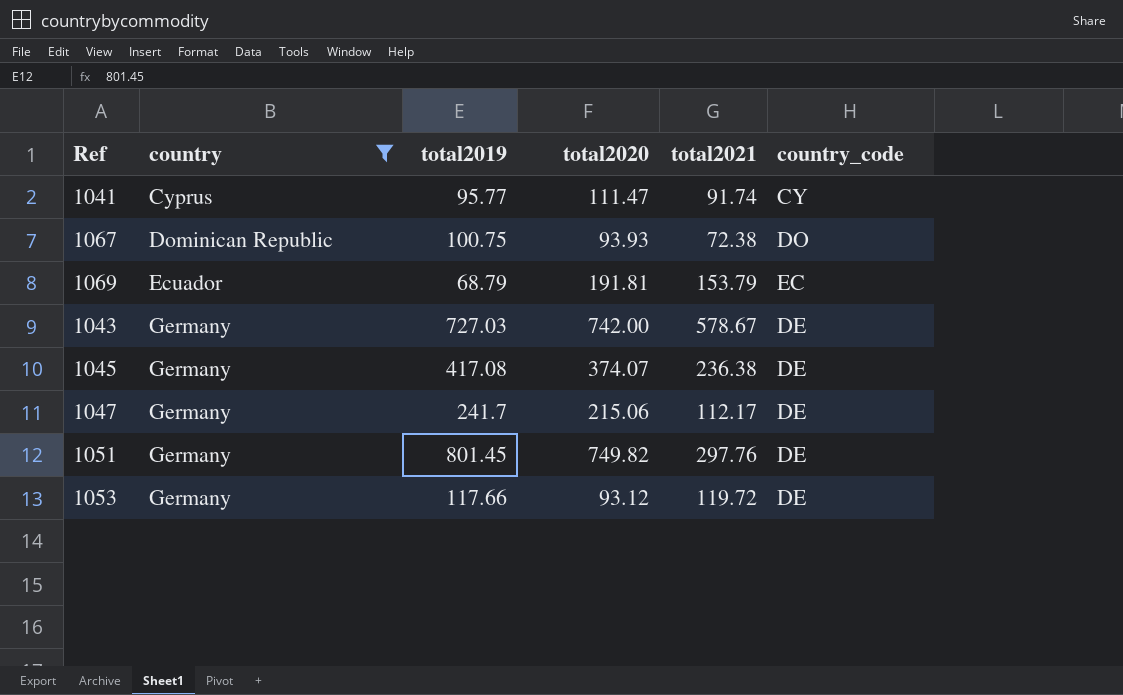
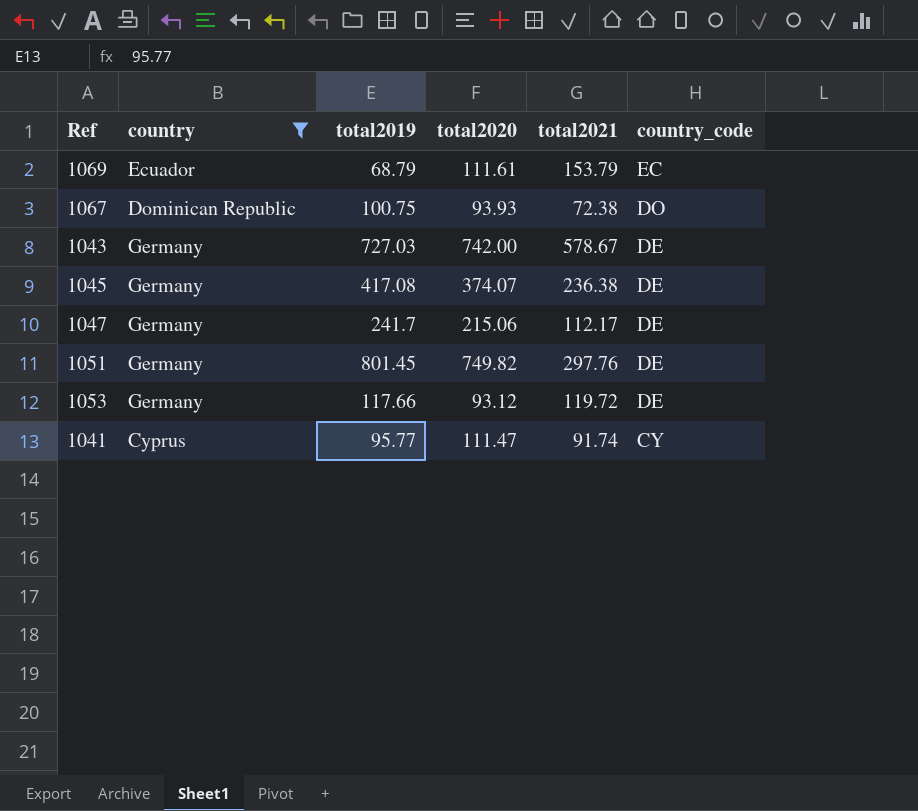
row order: country ascending -> country_code descending
1069 | total2020: 191.81 -> 111.61

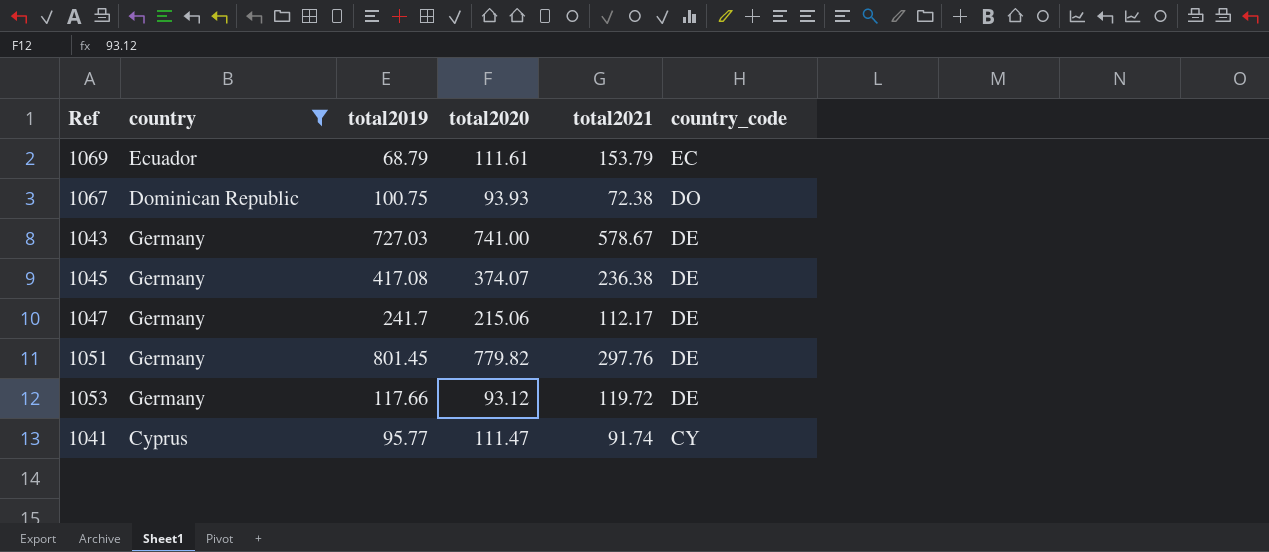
1043 | total2020: 742.00 -> 741.00
1051 | total2020: 749.82 -> 779.82

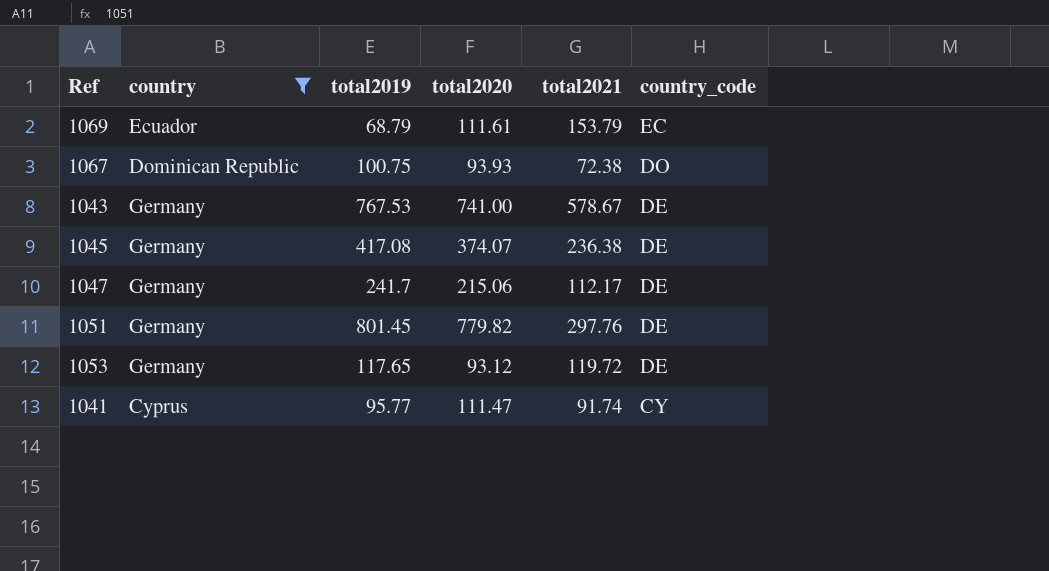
1043 | total2019: 727.03 -> 767.53
1053 | total2019: 117.66 -> 117.65

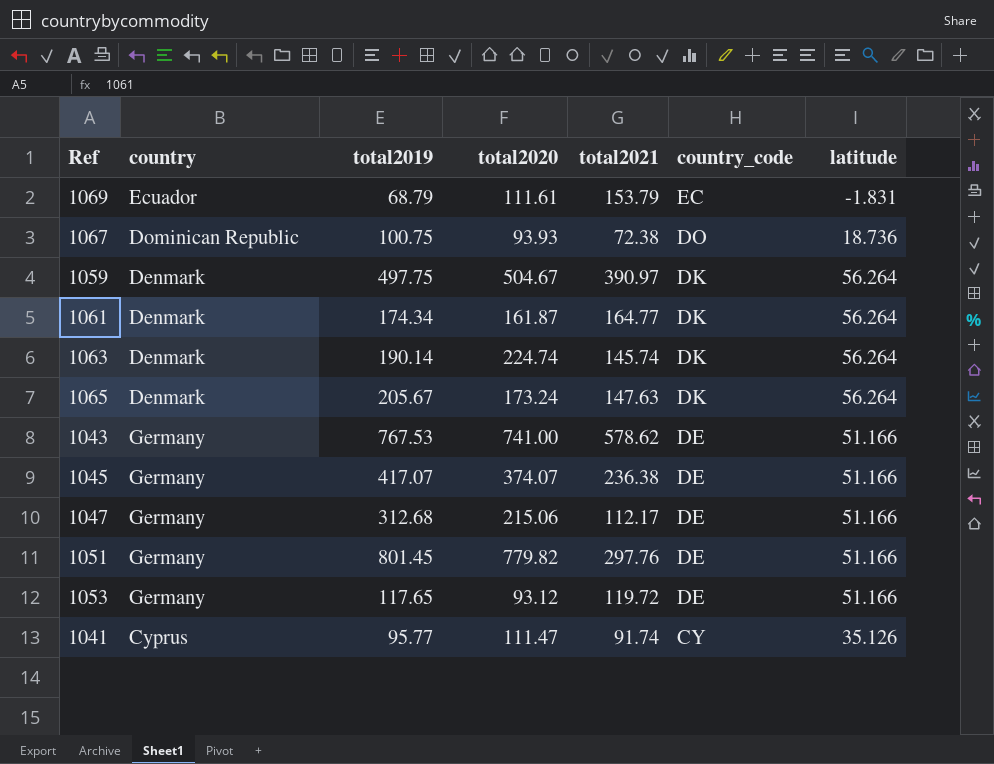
filter: country != Denmark -> none
column latitude | position: none -> 7
1043 | total2021: 578.67 -> 578.62
1045 | total2019: 417.08 -> 417.07
1047 | total2019: 241.7 -> 312.68

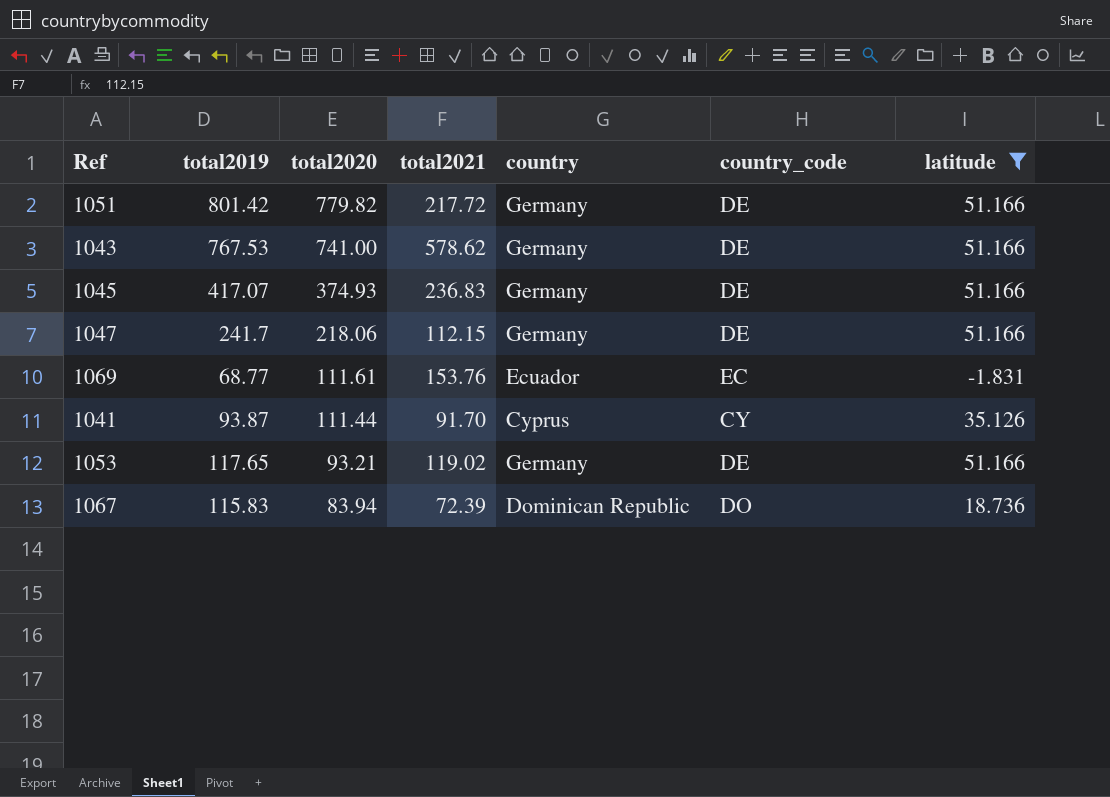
filter: none -> latitude != 56.264
row order: country_code descending -> total2020 descending
column country | position: 2 -> 5
1051 | total2019: 801.45 -> 801.42
1051 | total2021: 297.76 -> 217.72
1045 | total2020: 374.07 -> 374.93
1045 | total2021: 236.38 -> 236.83
1047 | total2019: 312.68 -> 241.7
1047 | total2020: 215.06 -> 218.06
1047 | total2021: 112.17 -> 112.15
1069 | total2019: 68.79 -> 68.77
1069 | total2021: 153.79 -> 153.76
1041 | total2019: 95.77 -> 93.87
1041 | total2020: 111.47 -> 111.44
1041 | total2021: 91.74 -> 91.70
1053 | total2020: 93.12 -> 93.21
1053 | total2021: 119.72 -> 119.02
1067 | total2019: 100.75 -> 115.83
1067 | total2020: 93.93 -> 83.94
1067 | total2021: 72.38 -> 72.39

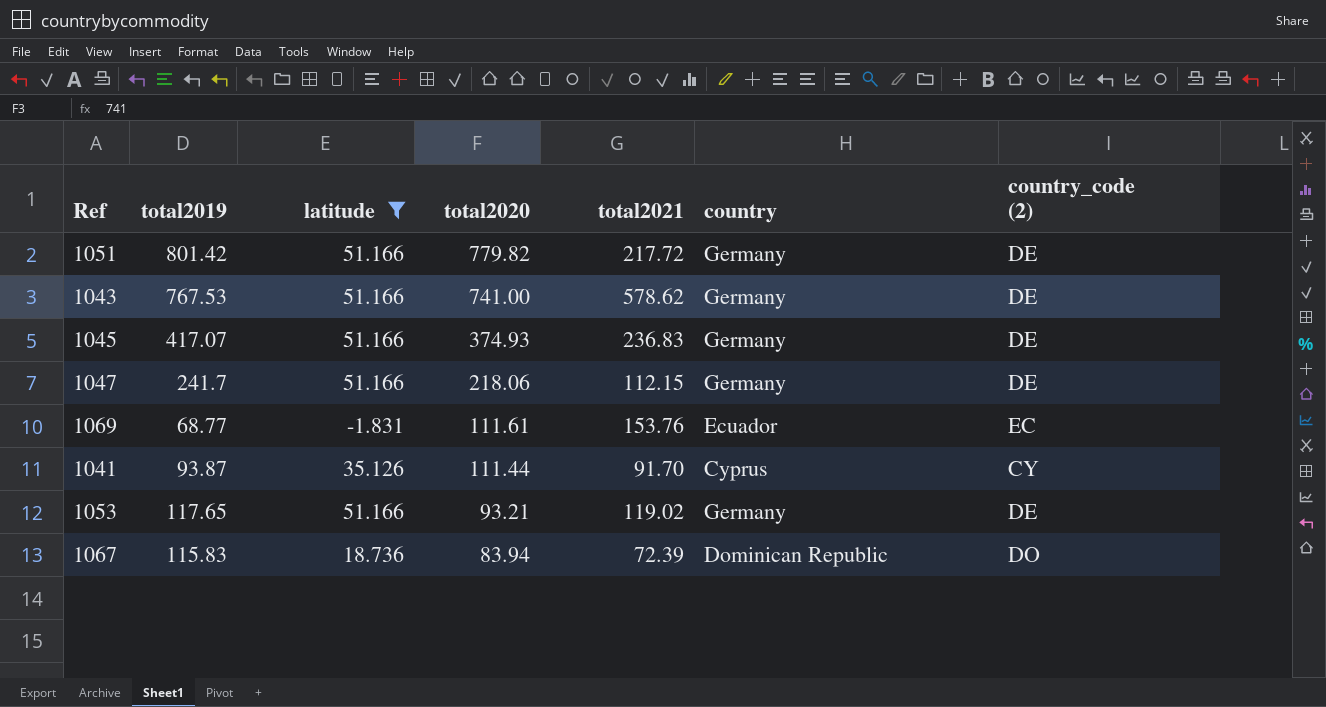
column latitude | position: 7 -> 3
column name: country_code -> country_code (2)

